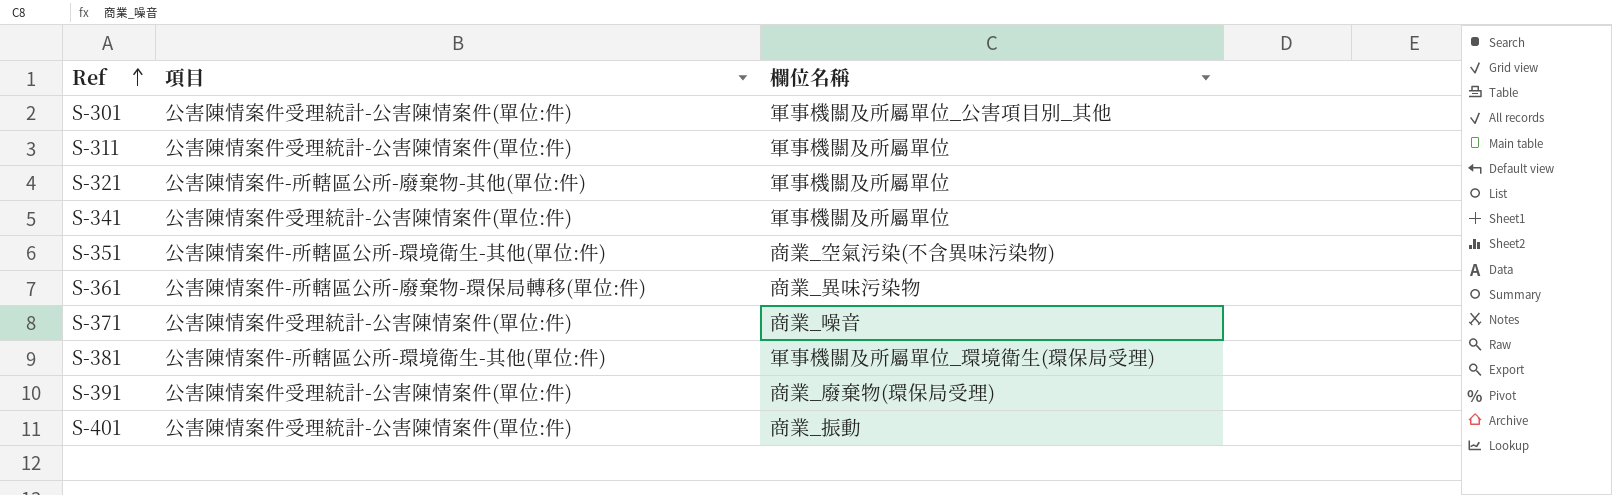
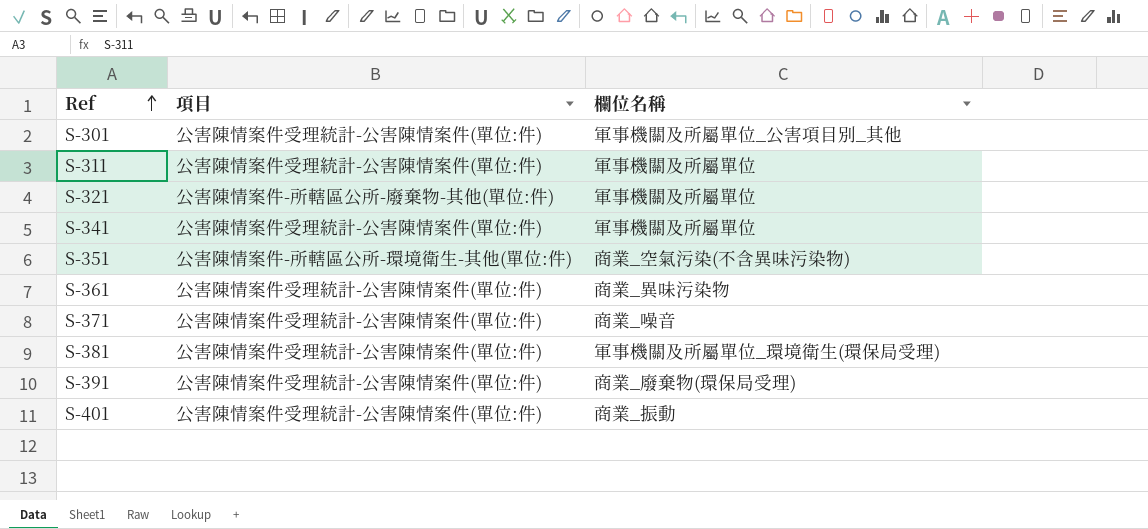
S-361 | 項目: 公害陳情案件-所轄區公所-廢棄物-環保局轉移(單位:件) -> 公害陳情案件受理統計-公害陳情案件(單位:件)
S-381 | 項目: 公害陳情案件-所轄區公所-環境衛生-其他(單位:件) -> 公害陳情案件受理統計-公害陳情案件(單位:件)

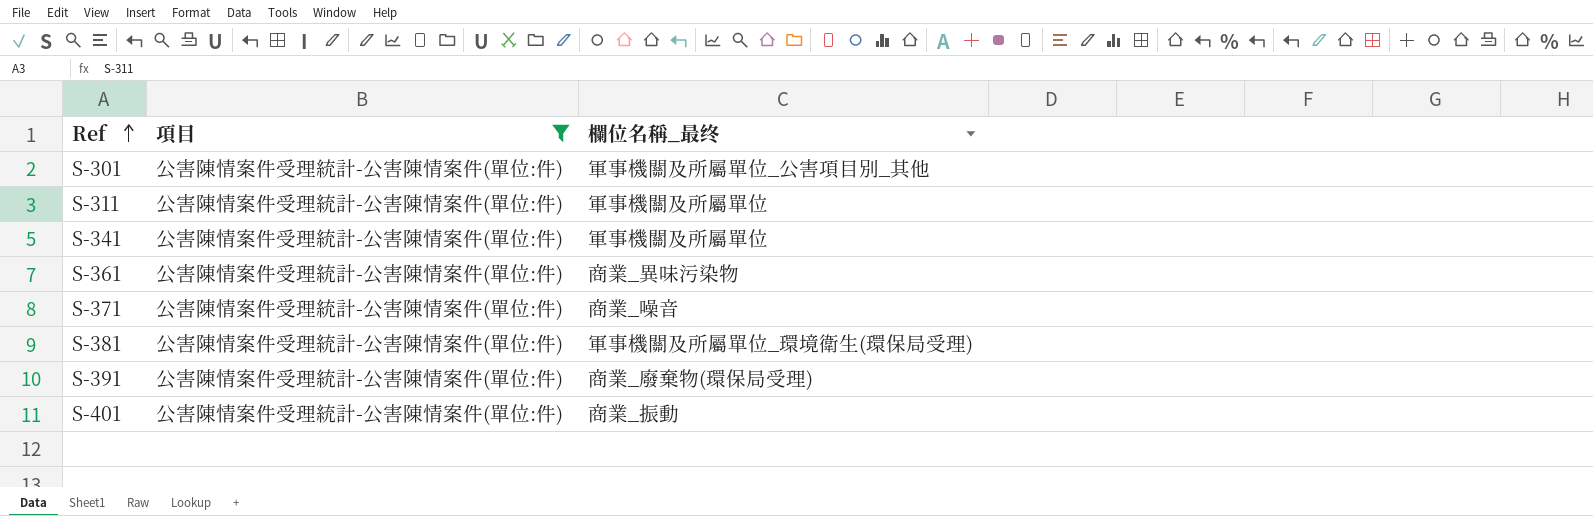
filter: none -> 項目 = 公害陳情案件受理統計-公害陳情案件(單位:件)
column name: 欄位名稱 -> 欄位名稱_最终

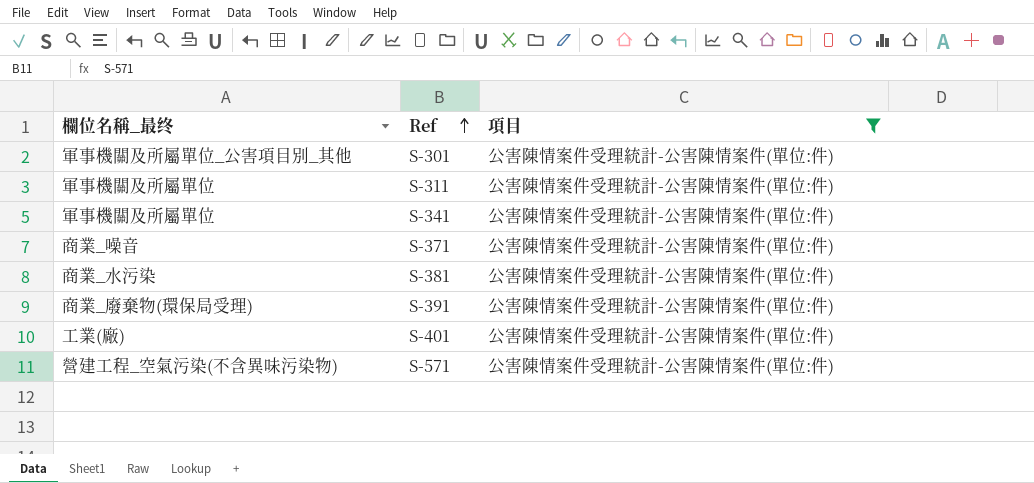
column 欄位名稱_最终 | position: 3 -> 1
row S-361: 公害陳情案件受理統計-公害陳情案件(單位:件) | 商業_異味污染物 -> none
S-381 | 欄位名稱_最终: 軍事機關及所屬單位_環境衛生(環保局受理) -> 商業_水污染
S-401 | 欄位名稱_最终: 商業_振動 -> 工業(廠)
row S-571: none -> 營建工程_空氣污染(不含異味污染物) | 公害陳情案件受理統計-公害陳情案件(單位:件)

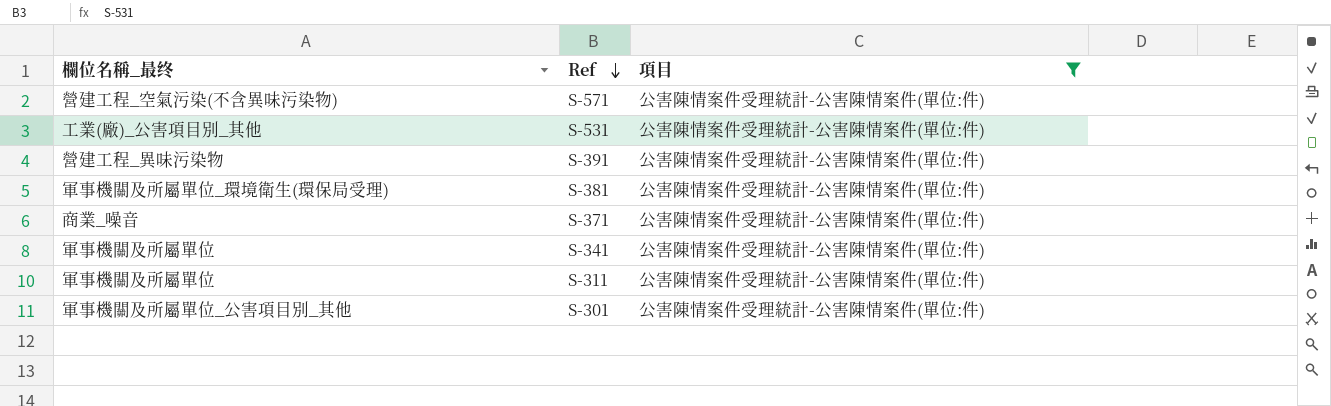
row order: Ref ascending -> Ref descending
row S-401: 工業(廠) | 公害陳情案件受理統計-公害陳情案件(單位:件) -> none
row S-531: none -> 工業(廠)_公害項目別_其他 | 公害陳情案件受理統計-公害陳情案件(單位:件)
S-391 | 欄位名稱_最终: 商業_廢棄物(環保局受理) -> 營建工程_異味污染物
S-381 | 欄位名稱_最终: 商業_水污染 -> 軍事機關及所屬單位_環境衛生(環保局受理)

